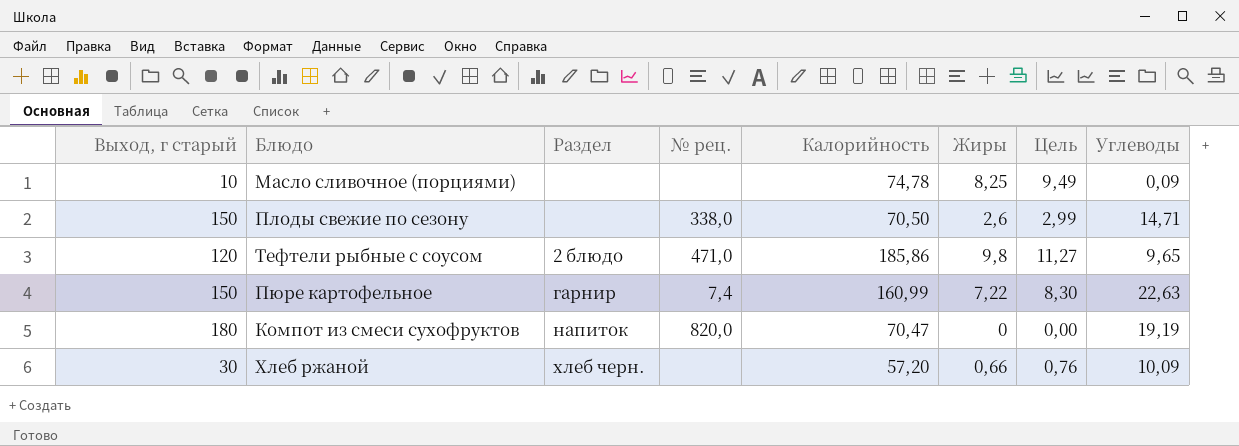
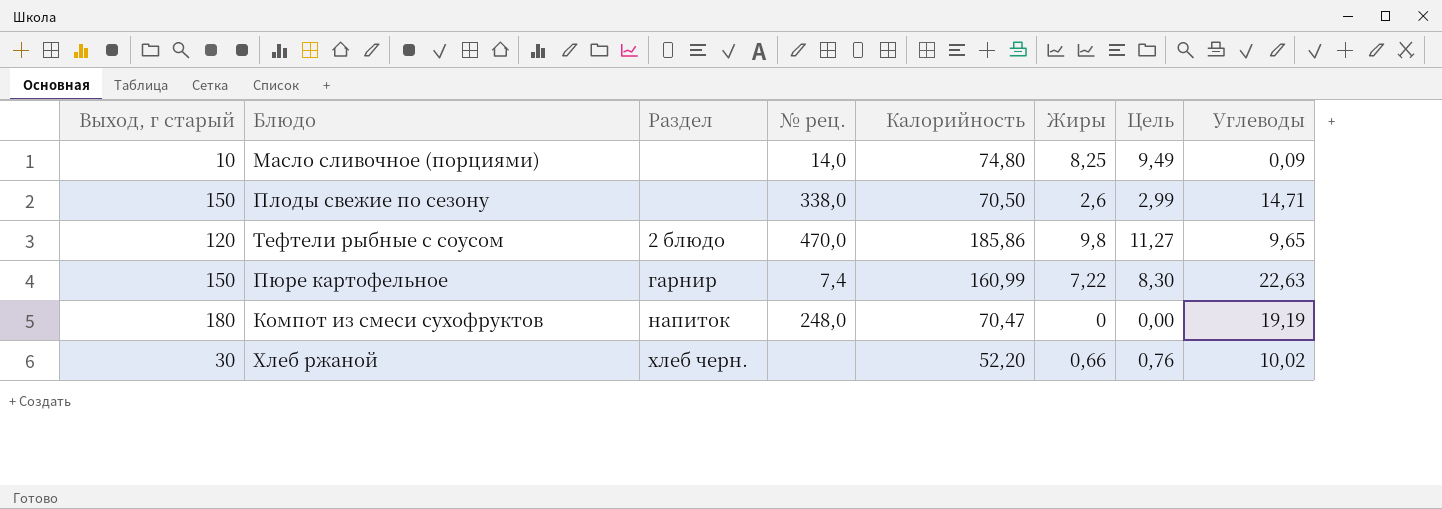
Масло сливочное (порциями) | № рец.: none -> 14,0
Масло сливочное (порциями) | Калорийность: 74,78 -> 74,80
Тефтели рыбные с соусом | № рец.: 471,0 -> 470,0
Компот из смеси сухофруктов | № рец.: 820,0 -> 248,0
Хлеб ржаной | Калорийность: 57,20 -> 52,20
Хлеб ржаной | Углеводы: 10,09 -> 10,02

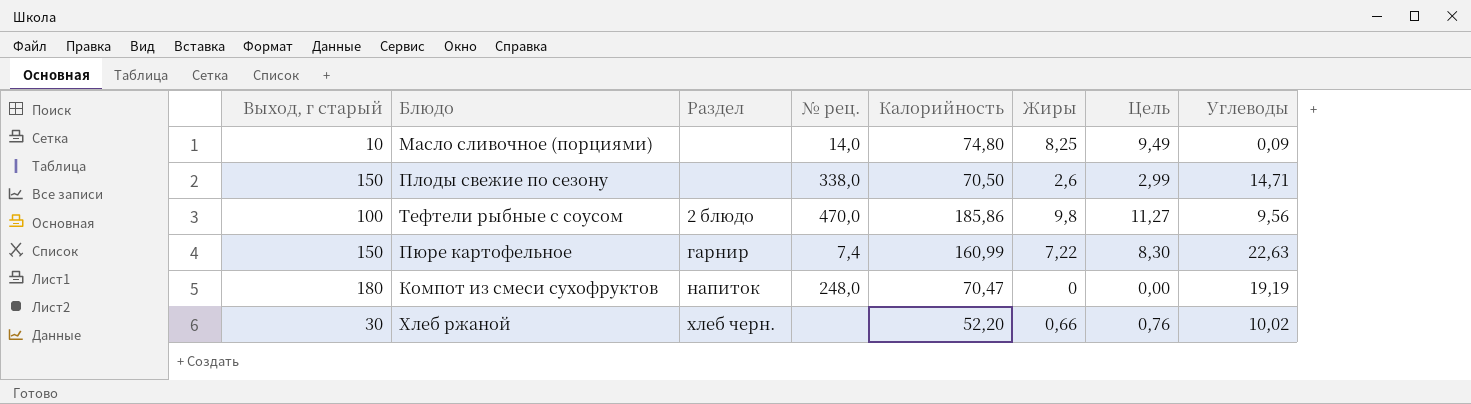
Тефтели рыбные с соусом | Выход, г старый: 120 -> 100
Тефтели рыбные с соусом | Углеводы: 9,65 -> 9,56

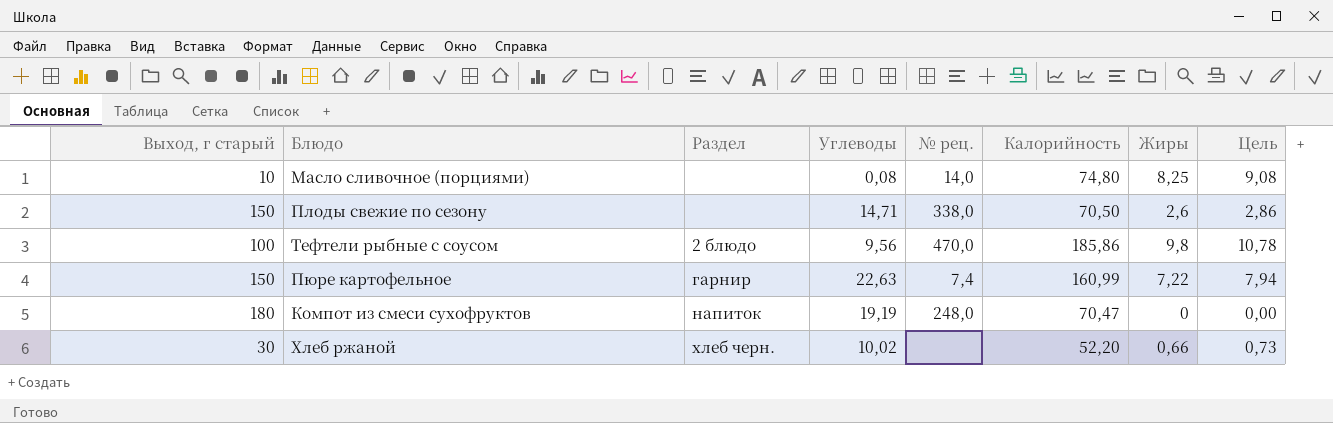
column Углеводы | position: 8 -> 4
column Цель | formula: [Жиры] * 1,15 -> [Жиры] * 1,1
Масло сливочное (порциями) | Углеводы: 0,09 -> 0,08

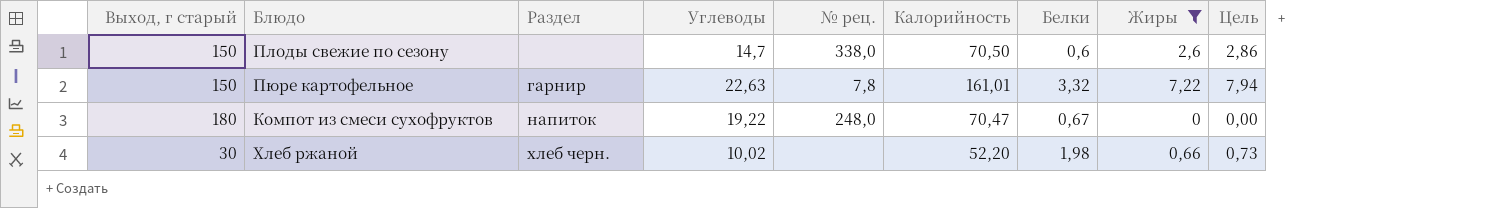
filter: none -> Жиры <= 7,22
column Белки | position: none -> 7
Плоды свежие по сезону | Углеводы: 14,71 -> 14,7
Пюре картофельное | № рец.: 7,4 -> 7,8
Пюре картофельное | Калорийность: 160,99 -> 161,01
Компот из смеси сухофруктов | Углеводы: 19,19 -> 19,22

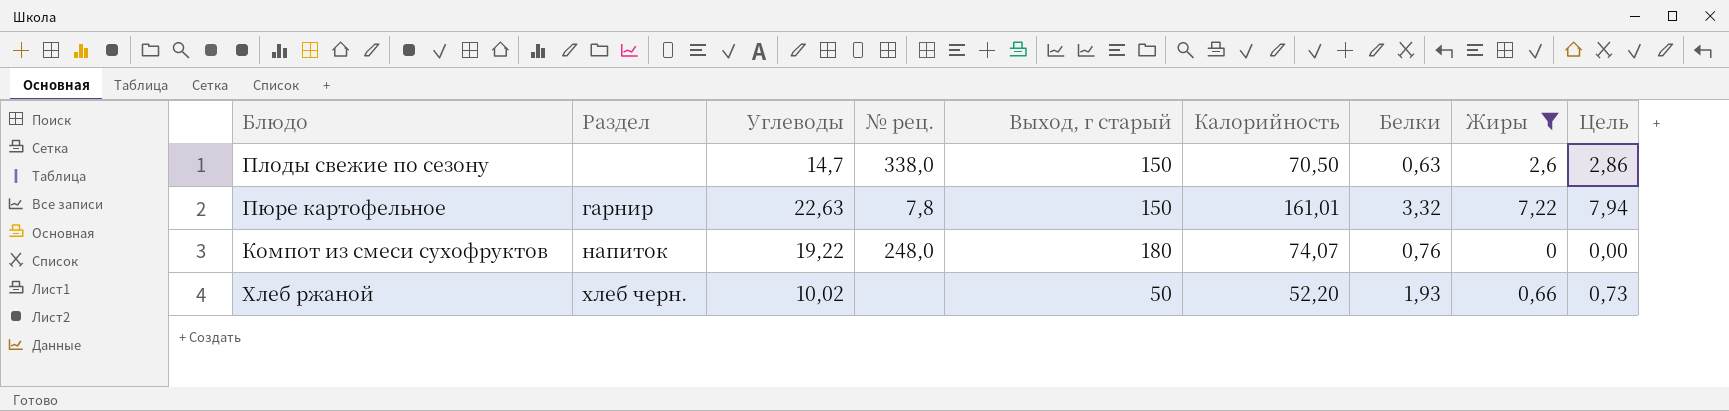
column Выход, г старый | position: 1 -> 5
Плоды свежие по сезону | Белки: 0,6 -> 0,63
Компот из смеси сухофруктов | Калорийность: 70,47 -> 74,07
Компот из смеси сухофруктов | Белки: 0,67 -> 0,76
Хлеб ржаной | Выход, г старый: 30 -> 50
Хлеб ржаной | Белки: 1,98 -> 1,93

